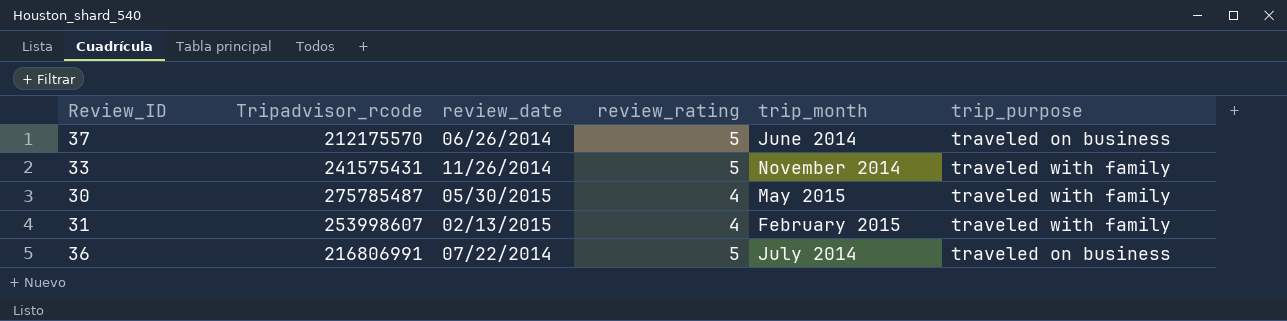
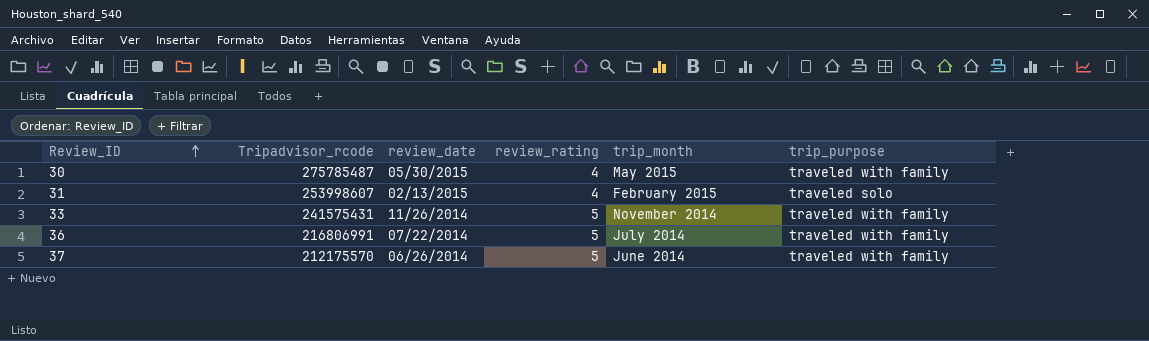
row order: none -> Review_ID ascending
31 | trip_purpose: traveled with family -> traveled solo
36 | trip_purpose: traveled on business -> traveled with family
37 | trip_purpose: traveled on business -> traveled with family

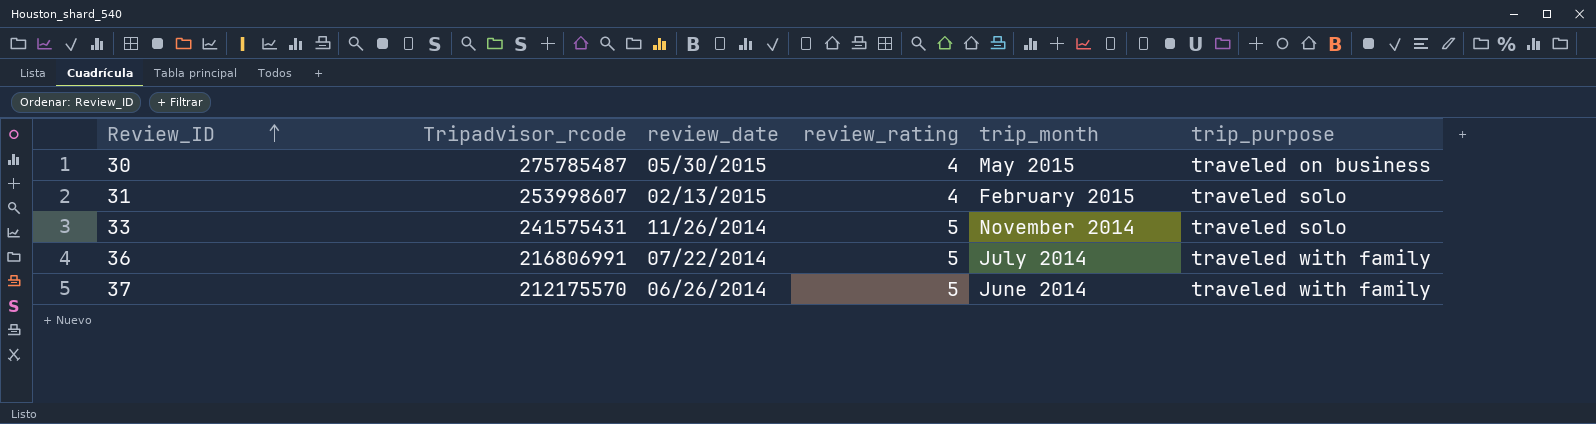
30 | trip_purpose: traveled with family -> traveled on business
33 | trip_purpose: traveled with family -> traveled solo

